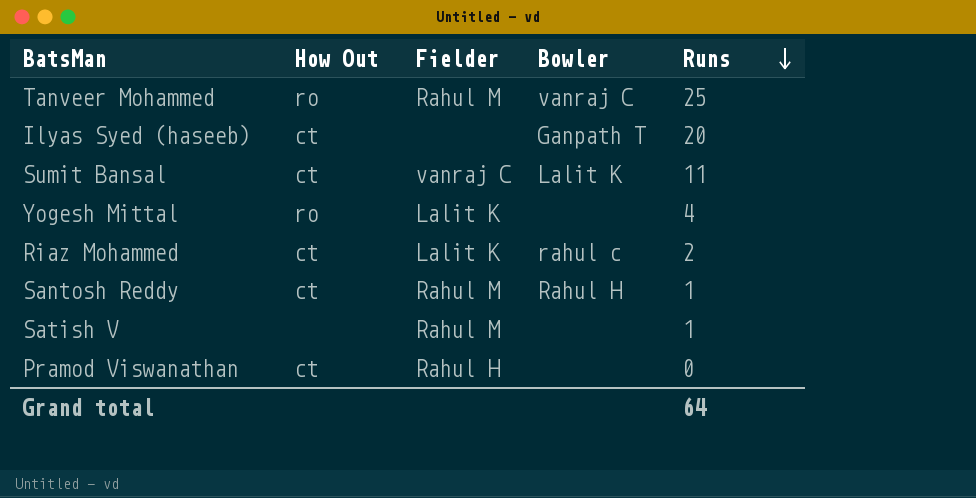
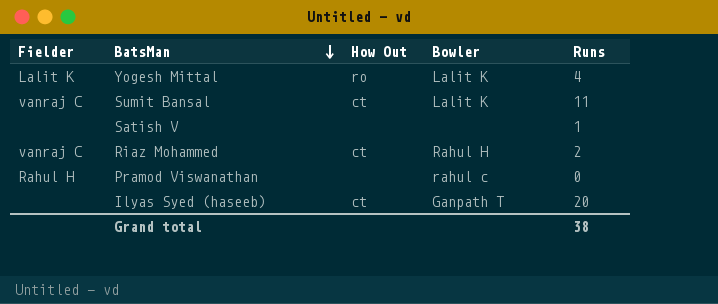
row order: Runs descending -> BatsMan descending
column Fielder | position: 3 -> 1
row Tanveer Mohammed: ro | Rahul M | vanraj C | 25 -> none
row Santosh Reddy: ct | Rahul M | Rahul H | 1 -> none
Yogesh Mittal | Bowler: none -> Lalit K
Satish V | Fielder: Rahul M -> none
Riaz Mohammed | Fielder: Lalit K -> vanraj C
Riaz Mohammed | Bowler: rahul c -> Rahul H
Pramod Viswanathan | How Out: ct -> none
Pramod Viswanathan | Bowler: none -> rahul c
Grand total | Runs: 64 -> 38

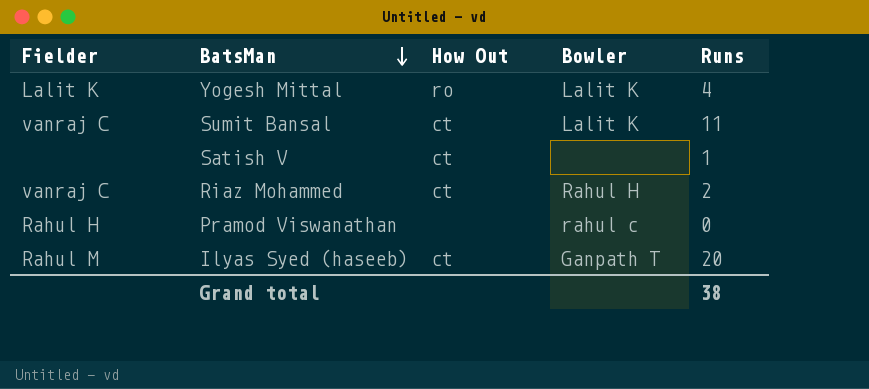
Satish V | How Out: none -> ct
Ilyas Syed (haseeb) | Fielder: none -> Rahul M

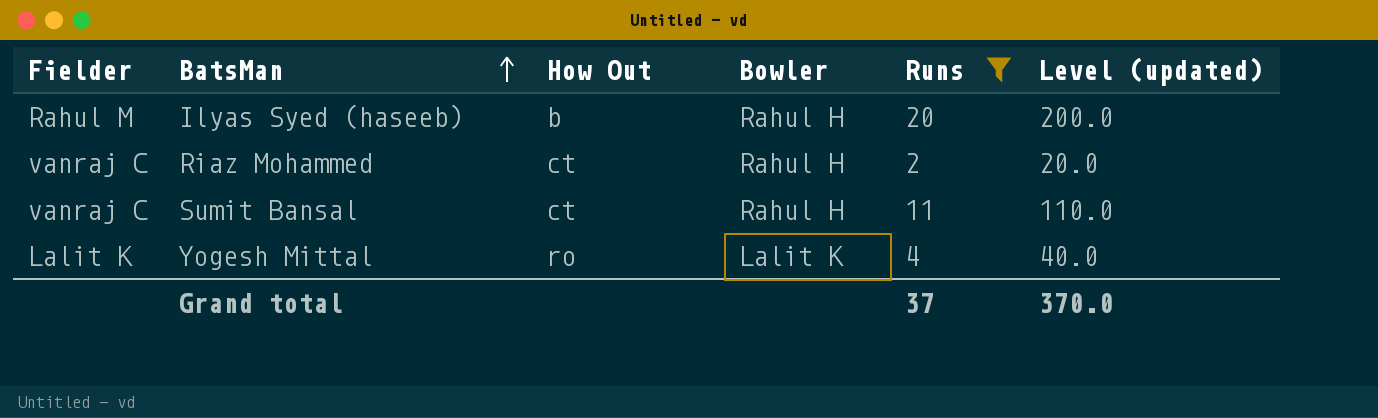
filter: none -> Runs >= 2
row order: BatsMan descending -> BatsMan ascending
column Level (updated) | formula: none -> [Runs] * 10
Ilyas Syed (haseeb) | How Out: ct -> b
Ilyas Syed (haseeb) | Bowler: Ganpath T -> Rahul H
Sumit Bansal | Bowler: Lalit K -> Rahul H
Grand total | Runs: 38 -> 37

